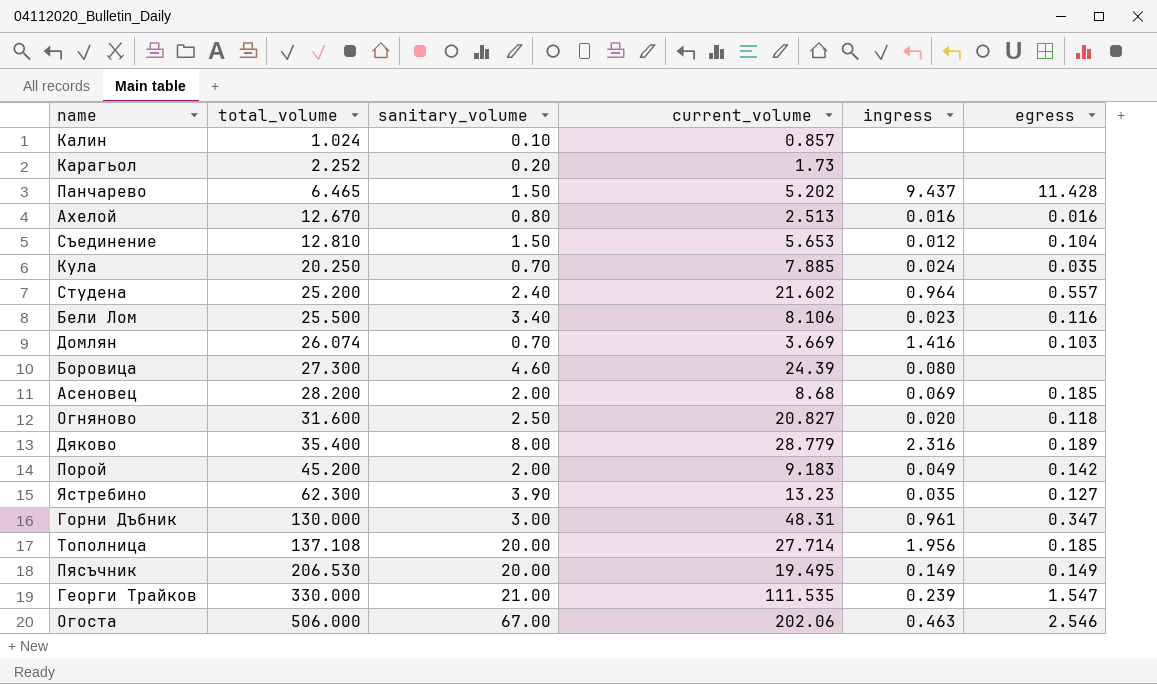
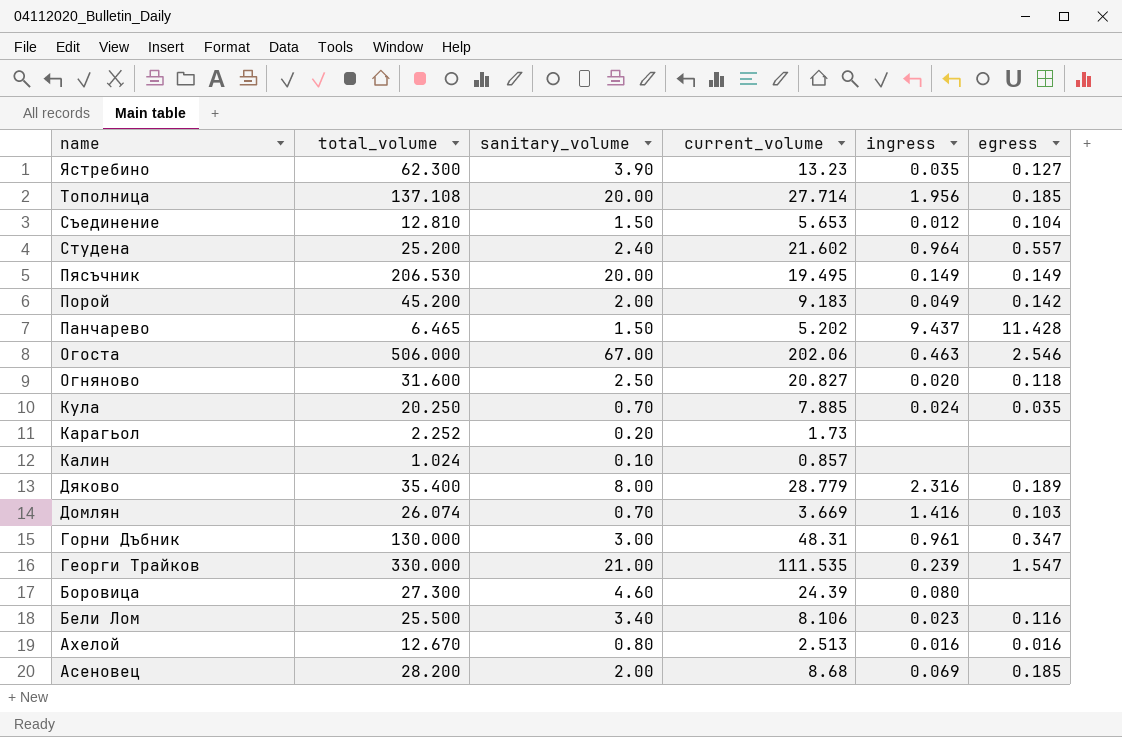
row order: total_volume ascending -> name descending

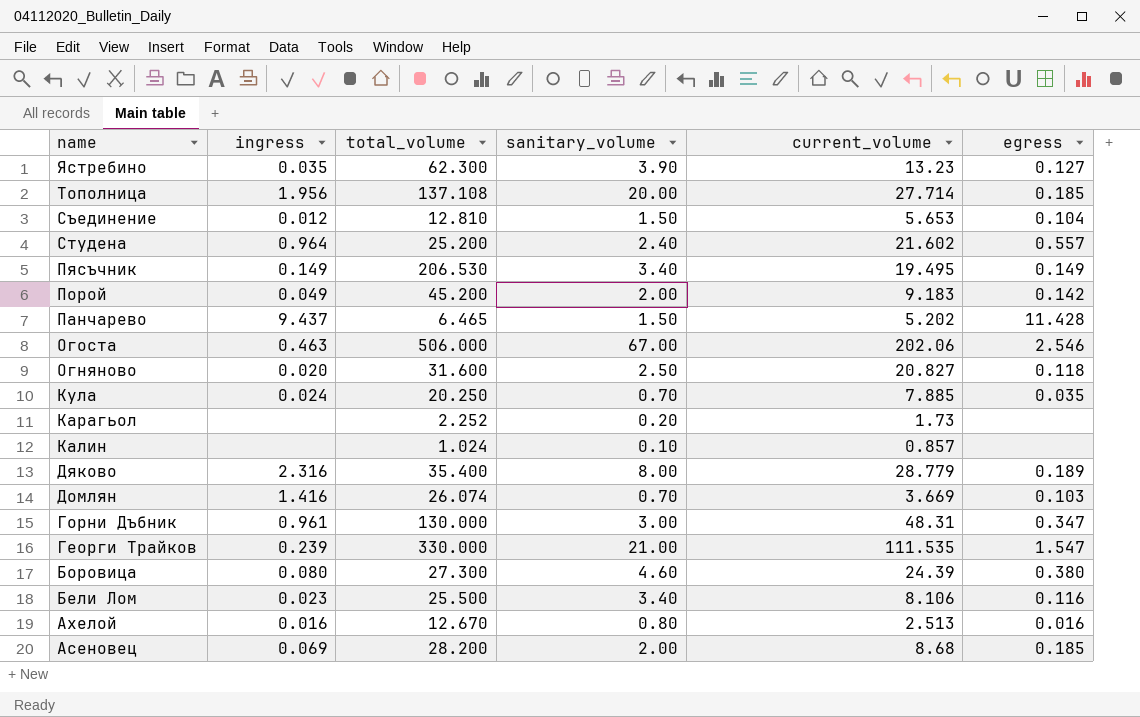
column ingress | position: 5 -> 2
Пясъчник | sanitary_volume: 20.00 -> 3.40
Боровица | egress: none -> 0.380

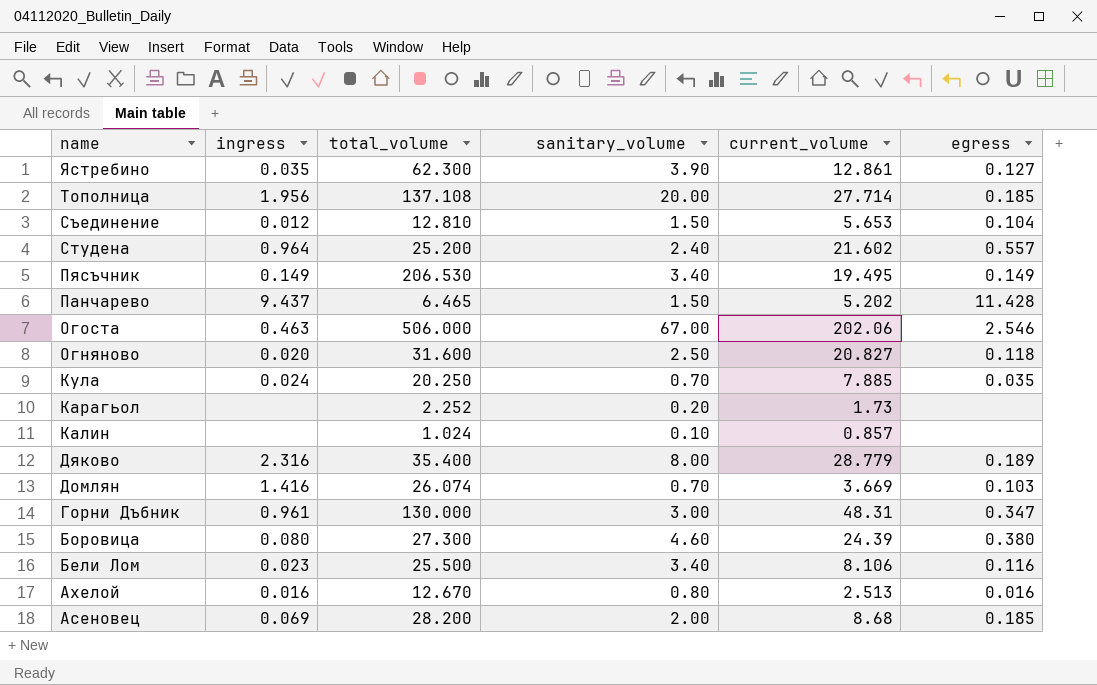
row Порой: 0.049 | 45.200 | 2.00 | 9.183 | 0.142 -> none
row Георги Трайков: 0.239 | 330.000 | 21.00 | 111.535 | 1.547 -> none
Ястребино | current_volume: 13.23 -> 12.861

